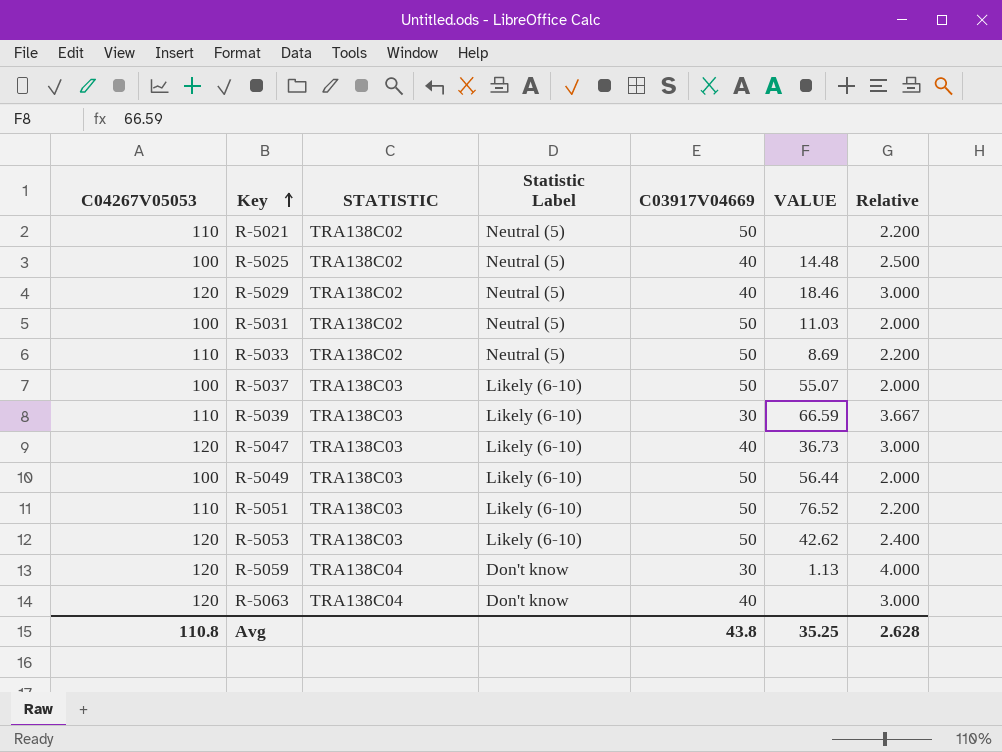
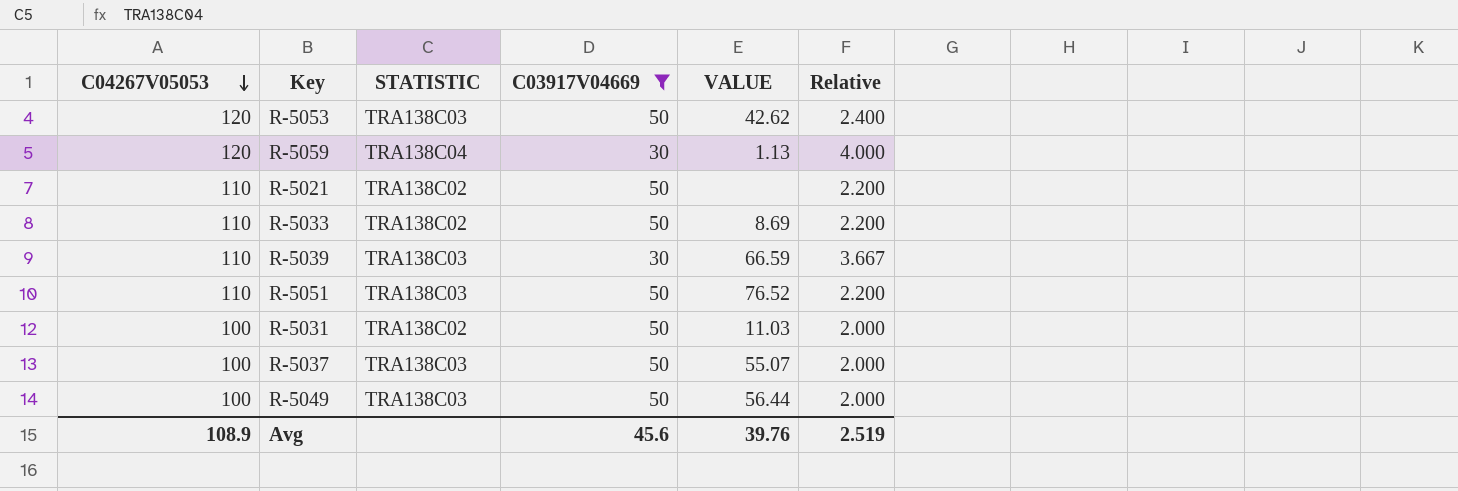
filter: none -> C03917V04669 != 40
row order: Key ascending -> C04267V05053 descending
column Statistic Label | position: 4 -> none
Avg | C04267V05053: 110.8 -> 108.9
Avg | C03917V04669: 43.8 -> 45.6
Avg | VALUE: 35.25 -> 39.76
Avg | Relative: 2.628 -> 2.519

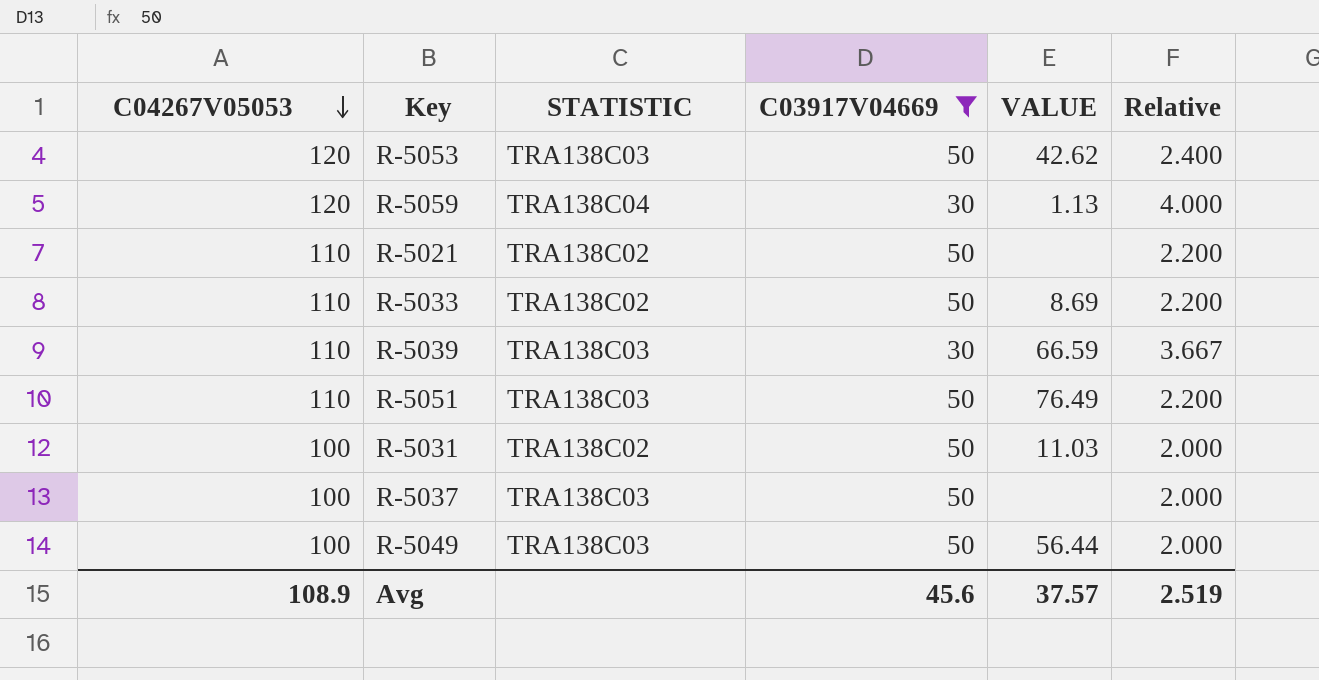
R-5051 | VALUE: 76.52 -> 76.49
R-5037 | VALUE: 55.07 -> none
Avg | VALUE: 39.76 -> 37.57

